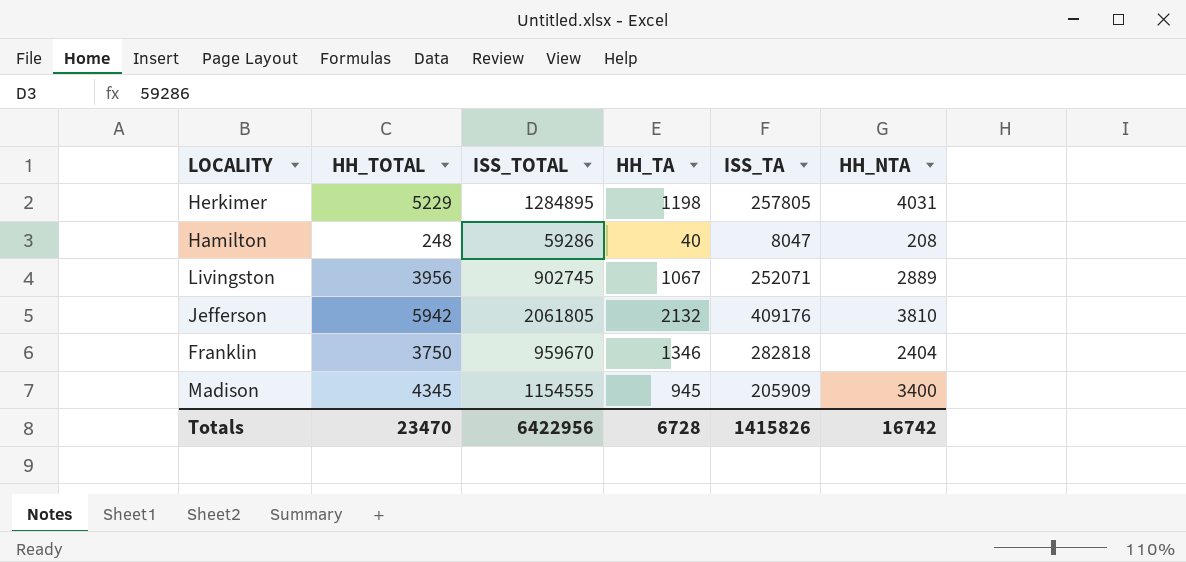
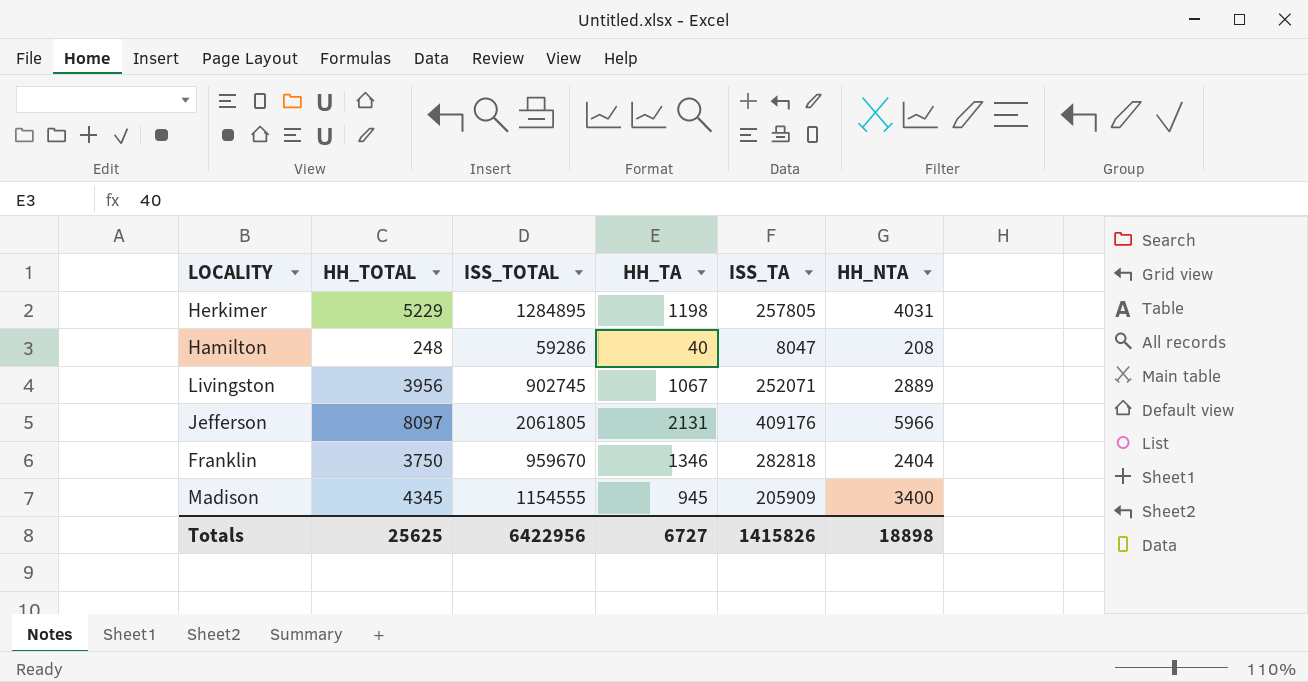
Jefferson | HH_TOTAL: 5942 -> 8097
Jefferson | HH_TA: 2132 -> 2131
Jefferson | HH_NTA: 3810 -> 5966
Totals | HH_TOTAL: 23470 -> 25625
Totals | HH_TA: 6728 -> 6727
Totals | HH_NTA: 16742 -> 18898

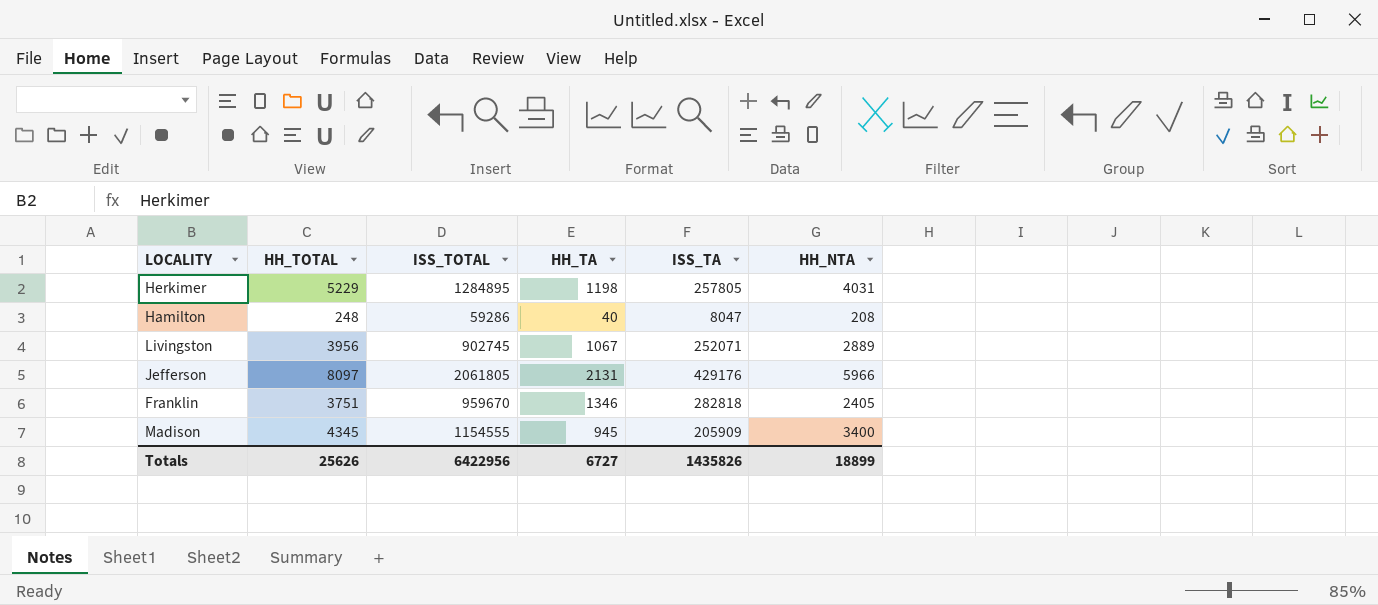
Jefferson | ISS_TA: 409176 -> 429176
Franklin | HH_TOTAL: 3750 -> 3751
Franklin | HH_NTA: 2404 -> 2405
Totals | HH_TOTAL: 25625 -> 25626
Totals | ISS_TA: 1415826 -> 1435826
Totals | HH_NTA: 18898 -> 18899

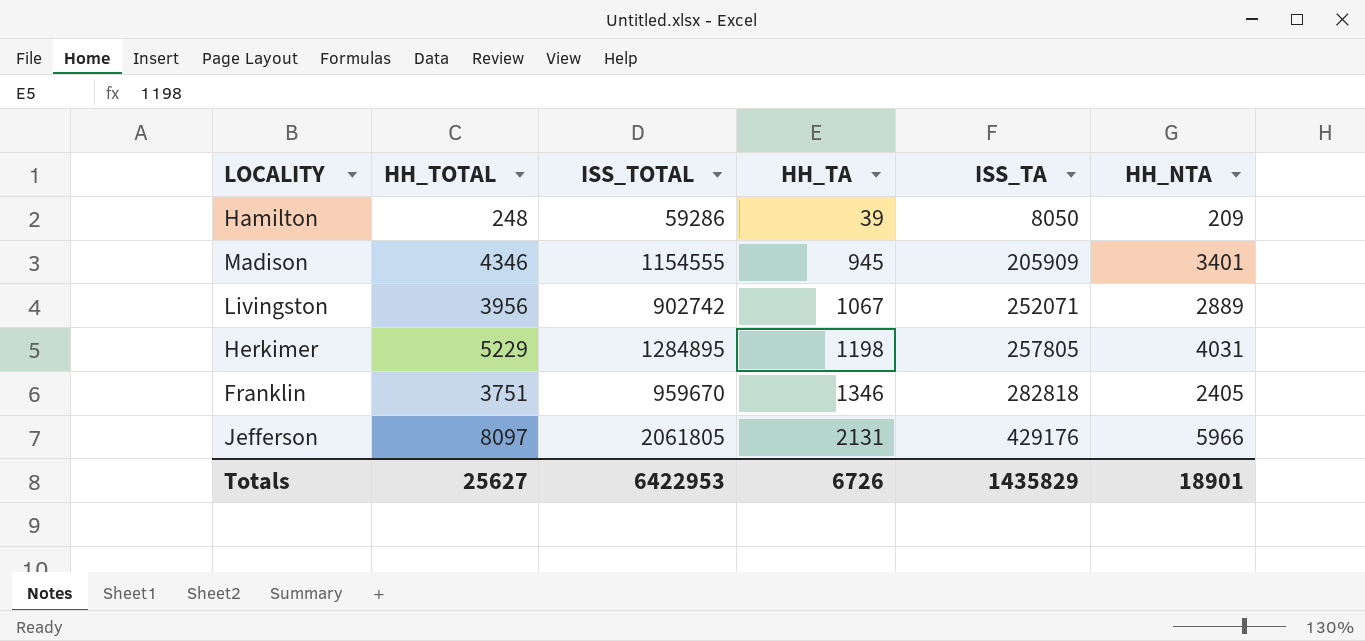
row order: none -> HH_TA ascending
Hamilton | HH_TA: 40 -> 39
Hamilton | ISS_TA: 8047 -> 8050
Hamilton | HH_NTA: 208 -> 209
Madison | HH_TOTAL: 4345 -> 4346
Madison | HH_NTA: 3400 -> 3401
Livingston | ISS_TOTAL: 902745 -> 902742
Totals | HH_TOTAL: 25626 -> 25627
Totals | ISS_TOTAL: 6422956 -> 6422953
Totals | HH_TA: 6727 -> 6726
Totals | ISS_TA: 1435826 -> 1435829
Totals | HH_NTA: 18899 -> 18901

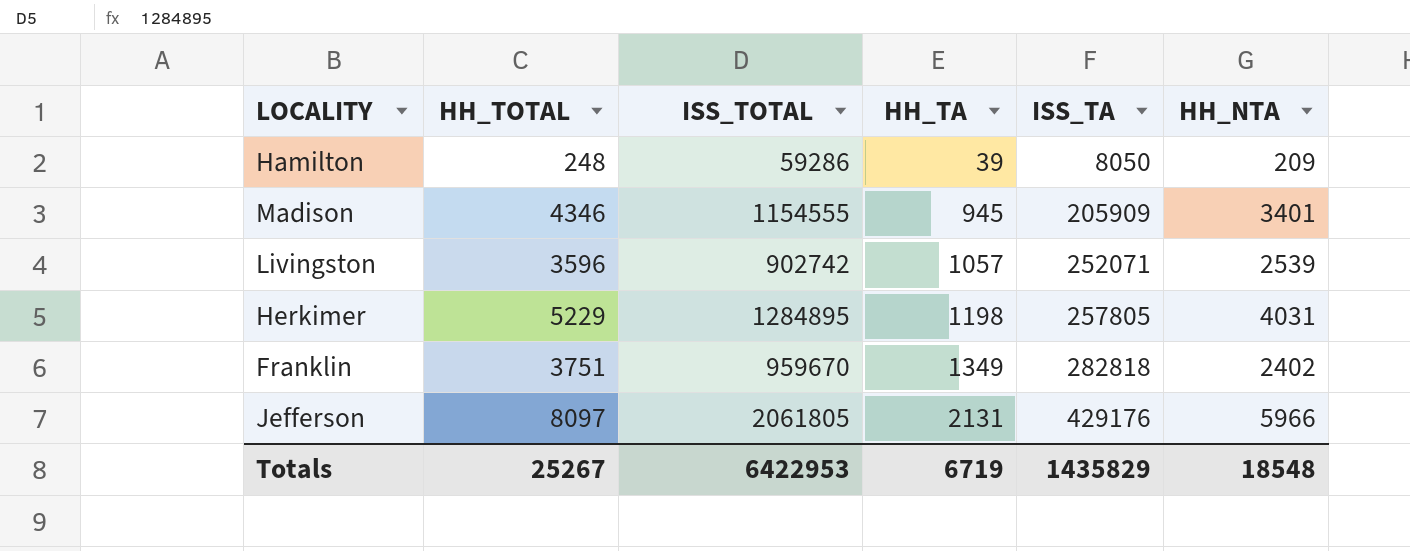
Livingston | HH_TOTAL: 3956 -> 3596
Livingston | HH_TA: 1067 -> 1057
Livingston | HH_NTA: 2889 -> 2539
Franklin | HH_TA: 1346 -> 1349
Franklin | HH_NTA: 2405 -> 2402
Totals | HH_TOTAL: 25627 -> 25267
Totals | HH_TA: 6726 -> 6719
Totals | HH_NTA: 18901 -> 18548

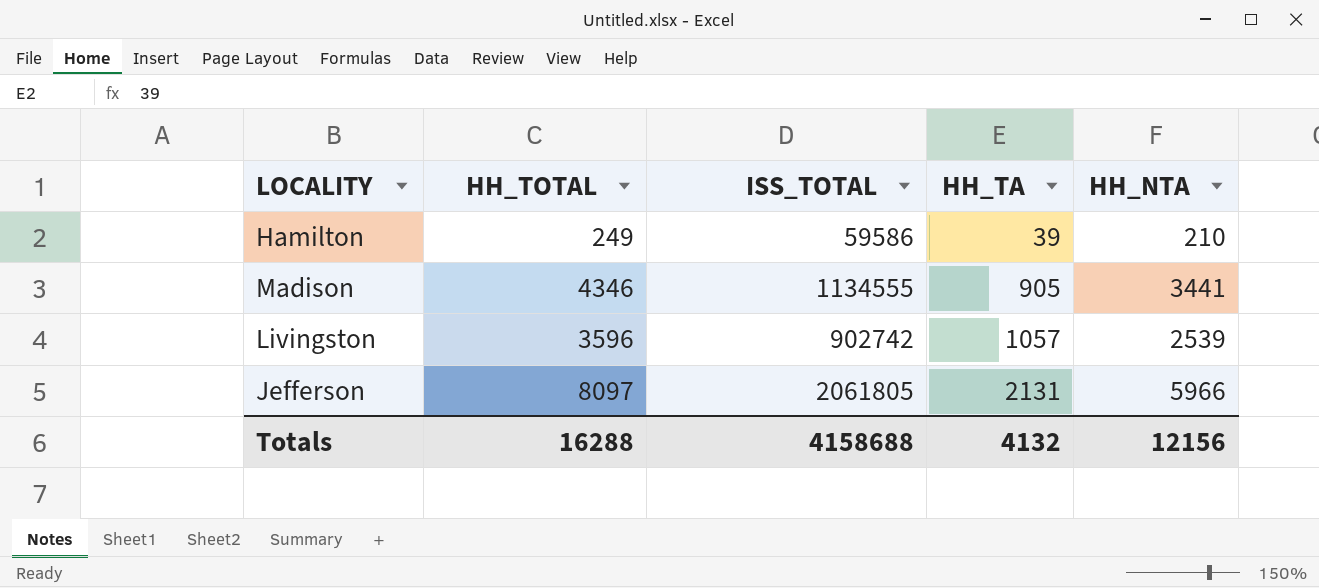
column ISS_TA | position: 5 -> none
row Herkimer: 5229 | 1284895 | 1198 | 257805 | 4031 -> none
row Franklin: 3751 | 959670 | 1349 | 282818 | 2402 -> none
Hamilton | HH_TOTAL: 248 -> 249
Hamilton | ISS_TOTAL: 59286 -> 59586
Hamilton | HH_NTA: 209 -> 210
Madison | ISS_TOTAL: 1154555 -> 1134555
Madison | HH_TA: 945 -> 905
Madison | HH_NTA: 3401 -> 3441
Totals | HH_TOTAL: 25267 -> 16288
Totals | ISS_TOTAL: 6422953 -> 4158688
Totals | HH_TA: 6719 -> 4132
Totals | HH_NTA: 18548 -> 12156

